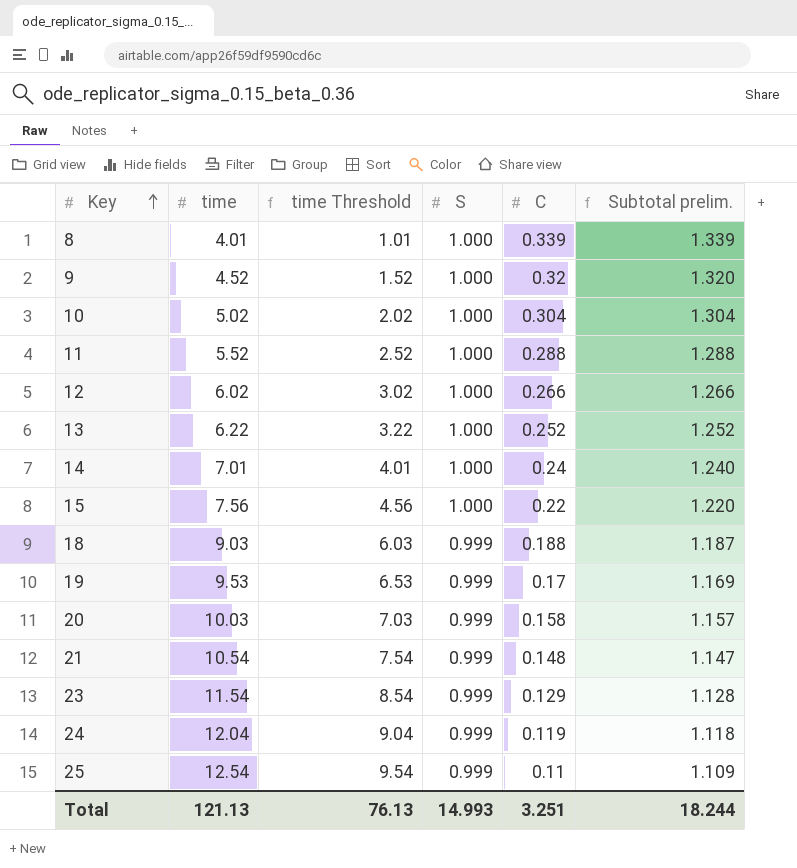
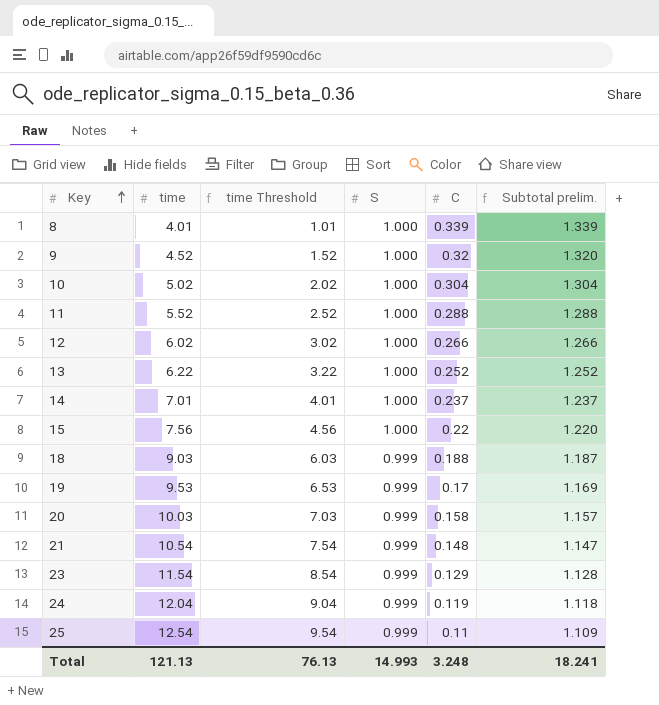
14 | C: 0.24 -> 0.237
14 | Subtotal prelim.: 1.240 -> 1.237
Total | C: 3.251 -> 3.248
Total | Subtotal prelim.: 18.244 -> 18.241

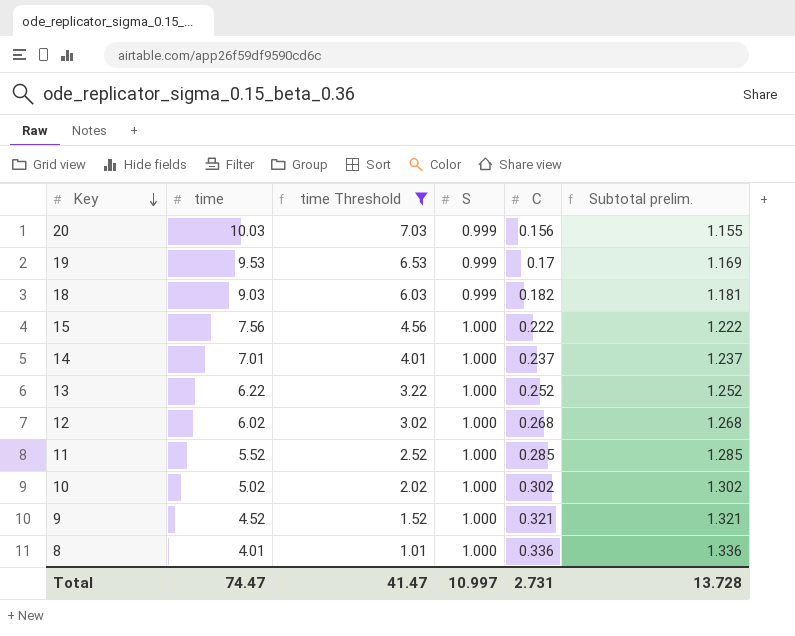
filter: none -> time Threshold <= 7.03
row order: Key ascending -> Key descending
20 | C: 0.158 -> 0.156
20 | Subtotal prelim.: 1.157 -> 1.155
18 | C: 0.188 -> 0.182
18 | Subtotal prelim.: 1.187 -> 1.181
15 | C: 0.22 -> 0.222
15 | Subtotal prelim.: 1.220 -> 1.222
12 | C: 0.266 -> 0.268
12 | Subtotal prelim.: 1.266 -> 1.268
11 | C: 0.288 -> 0.285
11 | Subtotal prelim.: 1.288 -> 1.285
10 | C: 0.304 -> 0.302
10 | Subtotal prelim.: 1.304 -> 1.302
9 | C: 0.32 -> 0.321
9 | Subtotal prelim.: 1.320 -> 1.321
8 | C: 0.339 -> 0.336
8 | Subtotal prelim.: 1.339 -> 1.336
Total | time: 121.13 -> 74.47
Total | time Threshold: 76.13 -> 41.47
Total | S: 14.993 -> 10.997
Total | C: 3.248 -> 2.731
Total | Subtotal prelim.: 18.241 -> 13.728

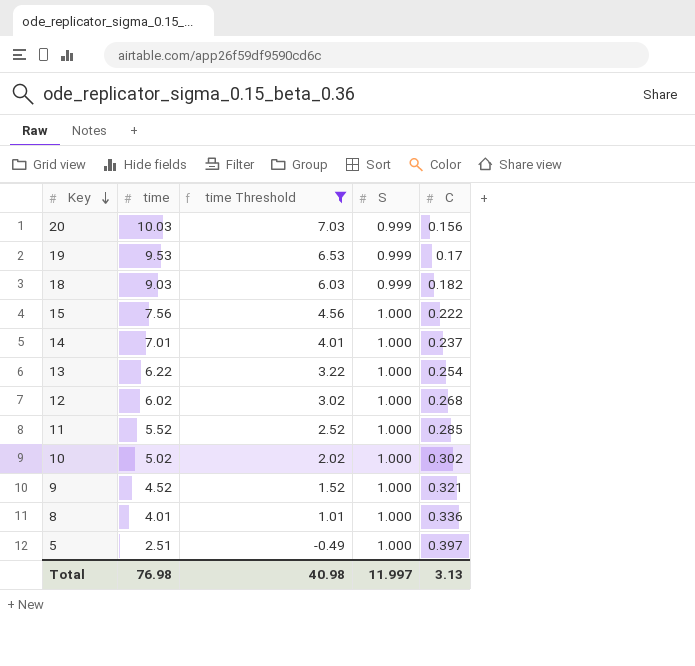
column Subtotal prelim. | formula: [S] + [C] -> none
13 | C: 0.252 -> 0.254
row 5: none -> 2.51 | -0.49 | 1.000 | 0.397
Total | time: 74.47 -> 76.98
Total | time Threshold: 41.47 -> 40.98
Total | S: 10.997 -> 11.997
Total | C: 2.731 -> 3.13

